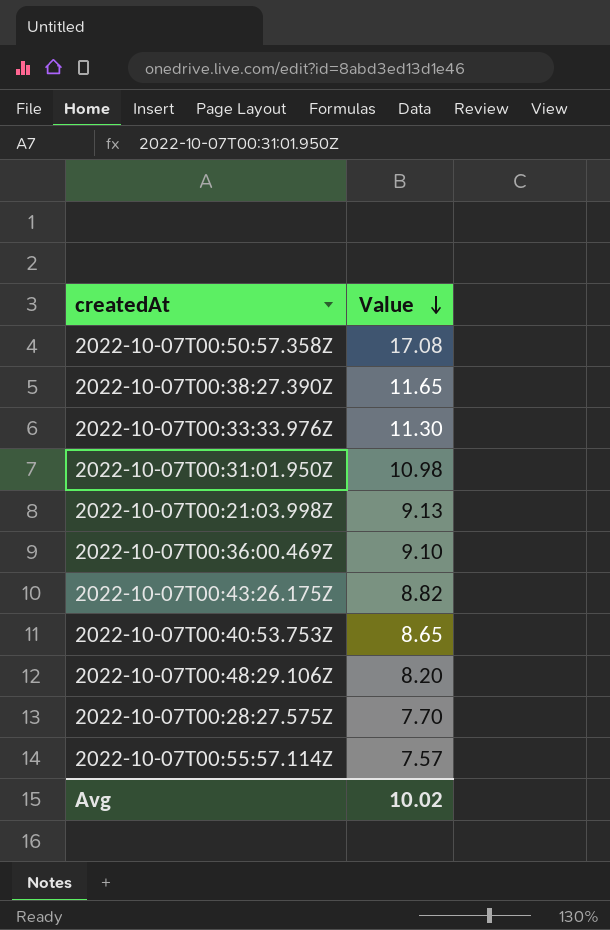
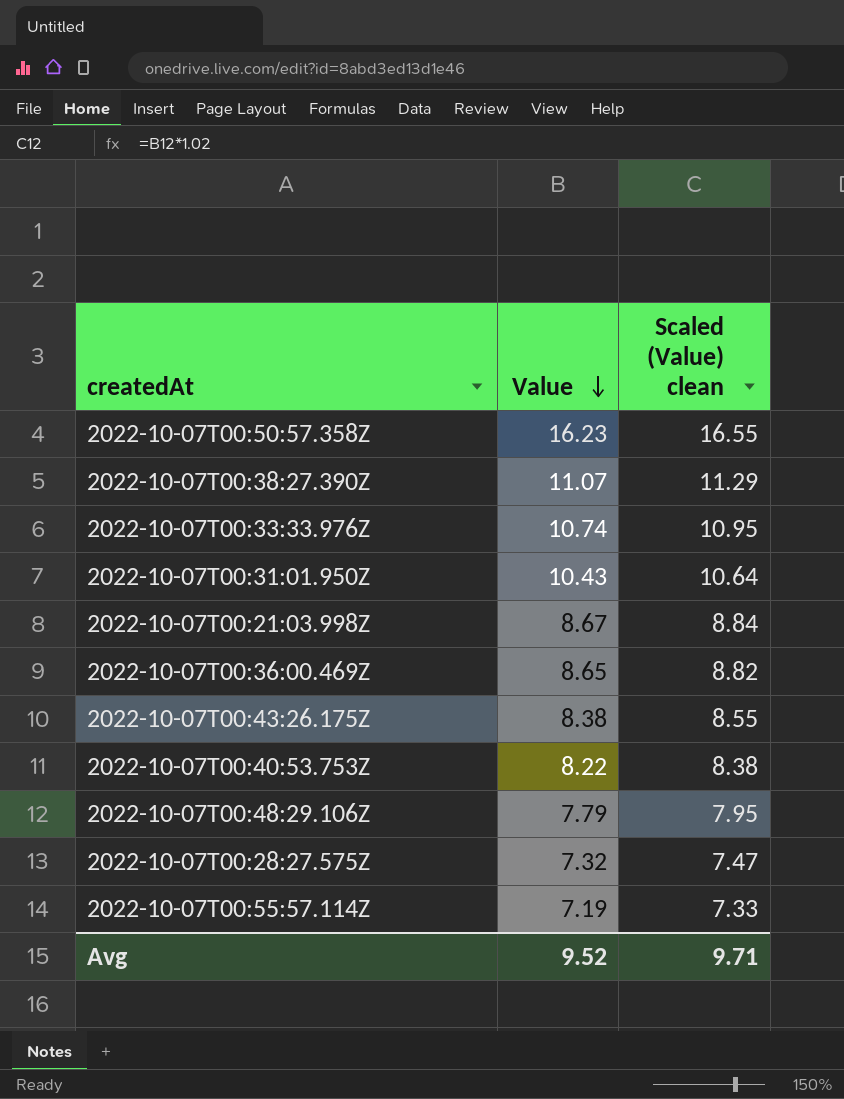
column Scaled (Value) clean | formula: none -> [Value] * 1.02
2022-10-07T00:50:57.358Z | Value: 17.08 -> 16.23
2022-10-07T00:38:27.390Z | Value: 11.65 -> 11.07
2022-10-07T00:33:33.976Z | Value: 11.30 -> 10.74
2022-10-07T00:31:01.950Z | Value: 10.98 -> 10.43
2022-10-07T00:21:03.998Z | Value: 9.13 -> 8.67
2022-10-07T00:36:00.469Z | Value: 9.10 -> 8.65
2022-10-07T00:43:26.175Z | Value: 8.82 -> 8.38
2022-10-07T00:40:53.753Z | Value: 8.65 -> 8.22
2022-10-07T00:48:29.106Z | Value: 8.20 -> 7.79
2022-10-07T00:28:27.575Z | Value: 7.70 -> 7.32
2022-10-07T00:55:57.114Z | Value: 7.57 -> 7.19
Avg | Value: 10.02 -> 9.52

